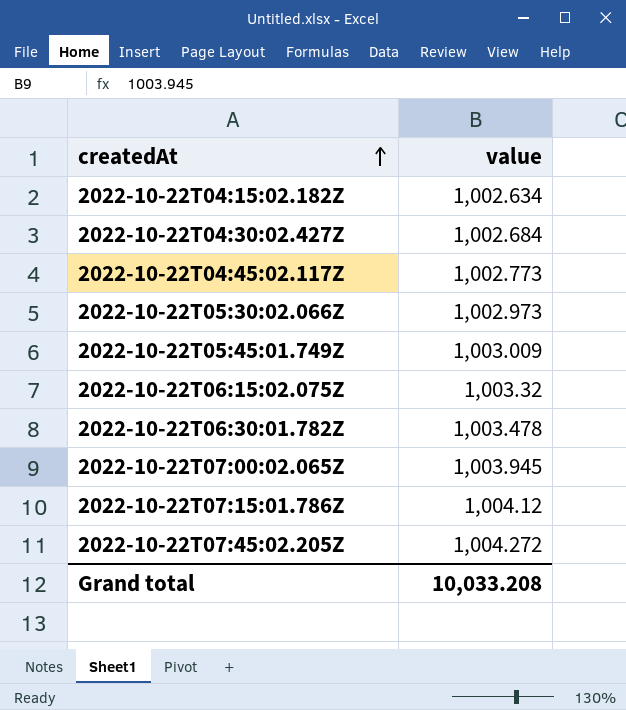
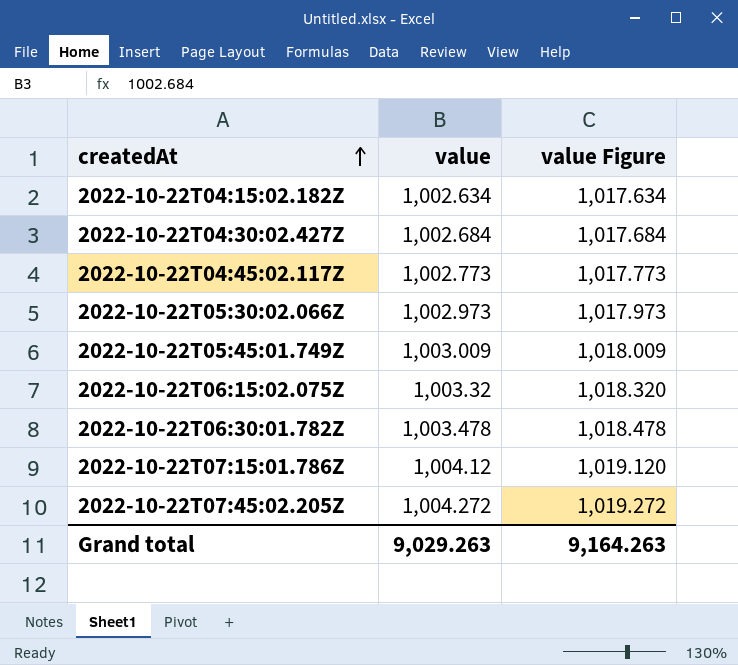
column value Figure | formula: none -> [value] + 15
row 2022-10-22T07:00:02.065Z: 1,003.945 -> none
Grand total | value: 10,033.208 -> 9,029.263

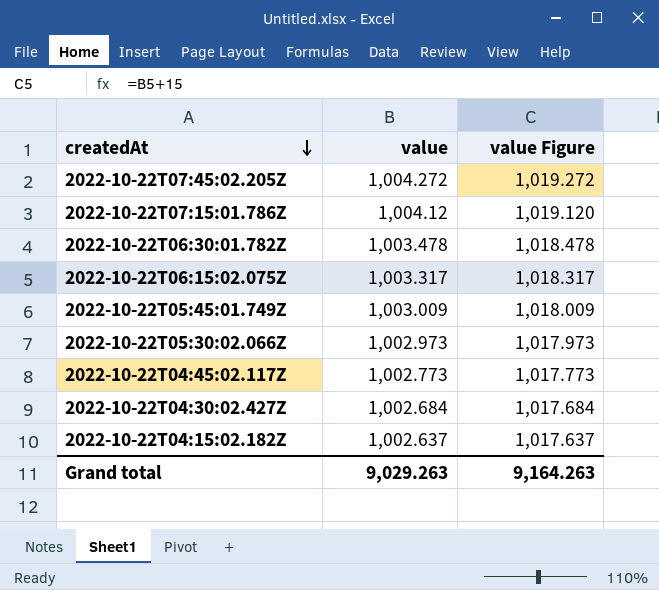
row order: createdAt ascending -> createdAt descending
2022-10-22T06:15:02.075Z | value: 1,003.32 -> 1,003.317
2022-10-22T06:15:02.075Z | value Figure: 1,018.320 -> 1,018.317
2022-10-22T04:15:02.182Z | value: 1,002.634 -> 1,002.637
2022-10-22T04:15:02.182Z | value Figure: 1,017.634 -> 1,017.637

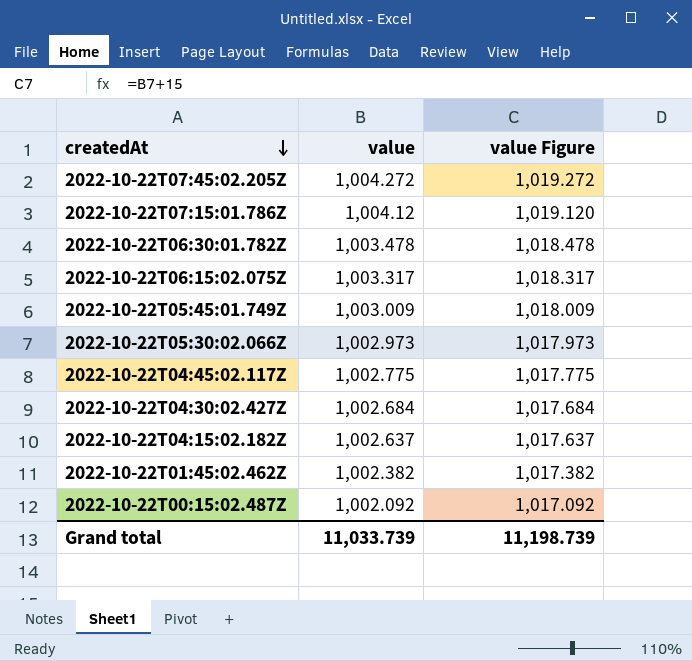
2022-10-22T04:45:02.117Z | value: 1,002.773 -> 1,002.775
2022-10-22T04:45:02.117Z | value Figure: 1,017.773 -> 1,017.775
row 2022-10-22T01:45:02.462Z: none -> 1,002.382 | 1,017.382
row 2022-10-22T00:15:02.487Z: none -> 1,002.092 | 1,017.092
Grand total | value: 9,029.263 -> 11,033.739
Grand total | value Figure: 9,164.263 -> 11,198.739

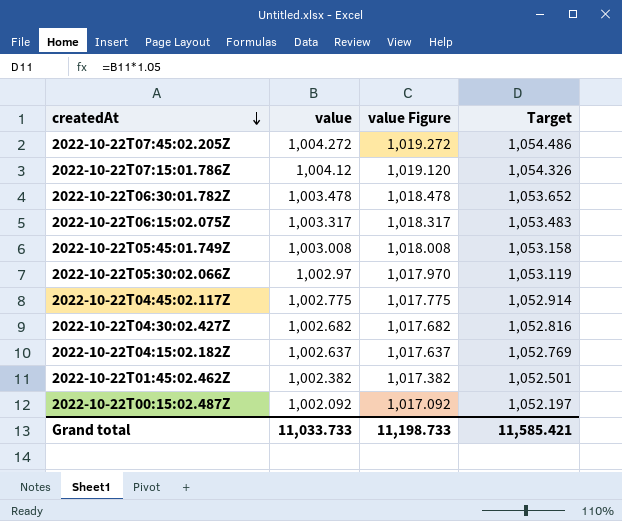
column Target | formula: none -> [value] * 1.05
2022-10-22T05:45:01.749Z | value: 1,003.009 -> 1,003.008
2022-10-22T05:45:01.749Z | value Figure: 1,018.009 -> 1,018.008
2022-10-22T05:30:02.066Z | value: 1,002.973 -> 1,002.97
2022-10-22T05:30:02.066Z | value Figure: 1,017.973 -> 1,017.970
2022-10-22T04:30:02.427Z | value: 1,002.684 -> 1,002.682
2022-10-22T04:30:02.427Z | value Figure: 1,017.684 -> 1,017.682
Grand total | value: 11,033.739 -> 11,033.733
Grand total | value Figure: 11,198.739 -> 11,198.733

